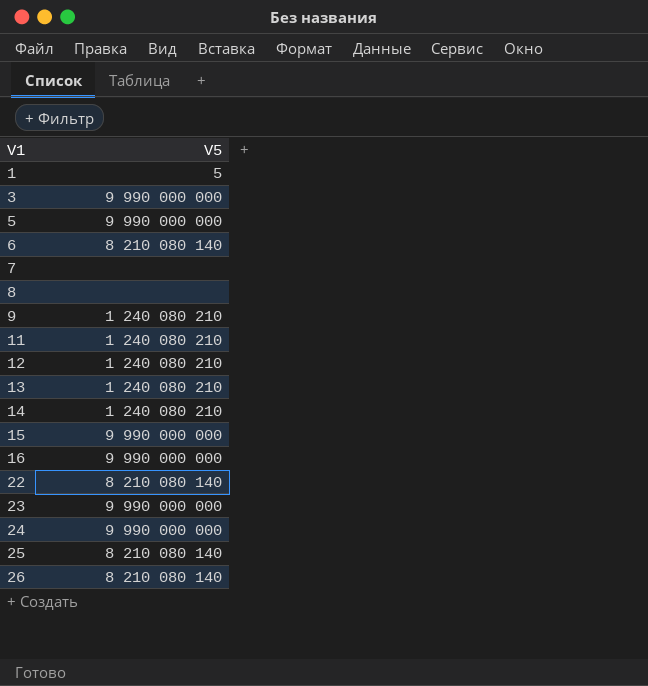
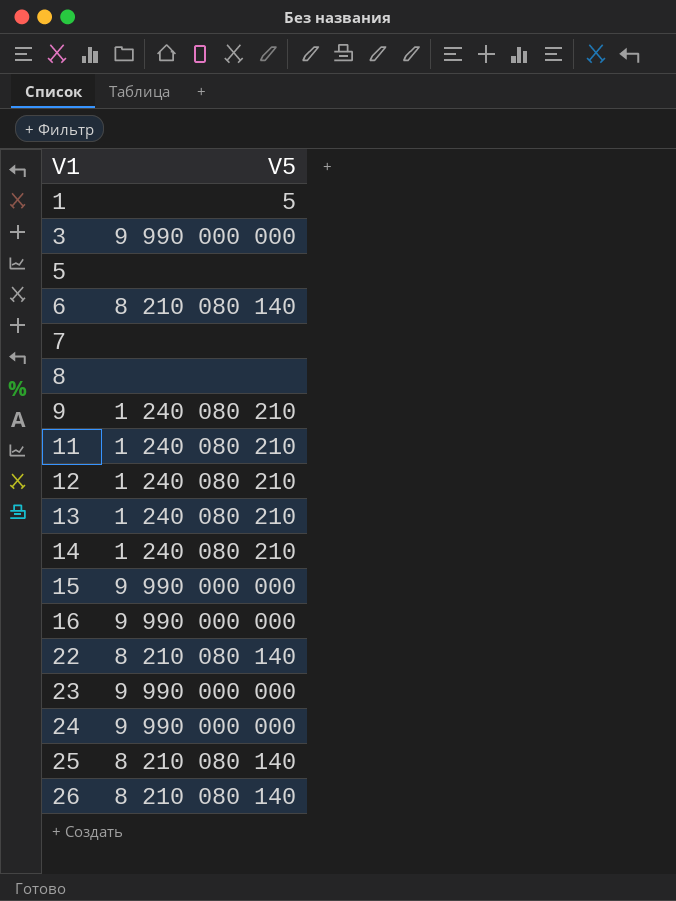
5 | V5: 9 990 000 000 -> none

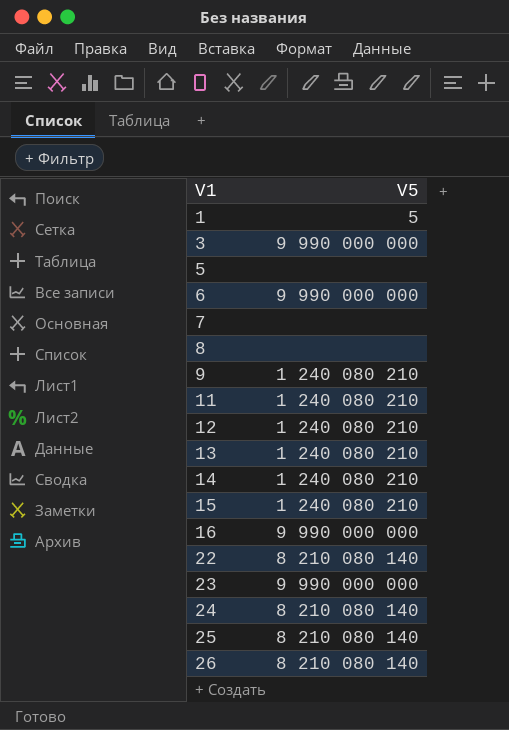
6 | V5: 8 210 080 140 -> 9 990 000 000
15 | V5: 9 990 000 000 -> 1 240 080 210
24 | V5: 9 990 000 000 -> 8 210 080 140

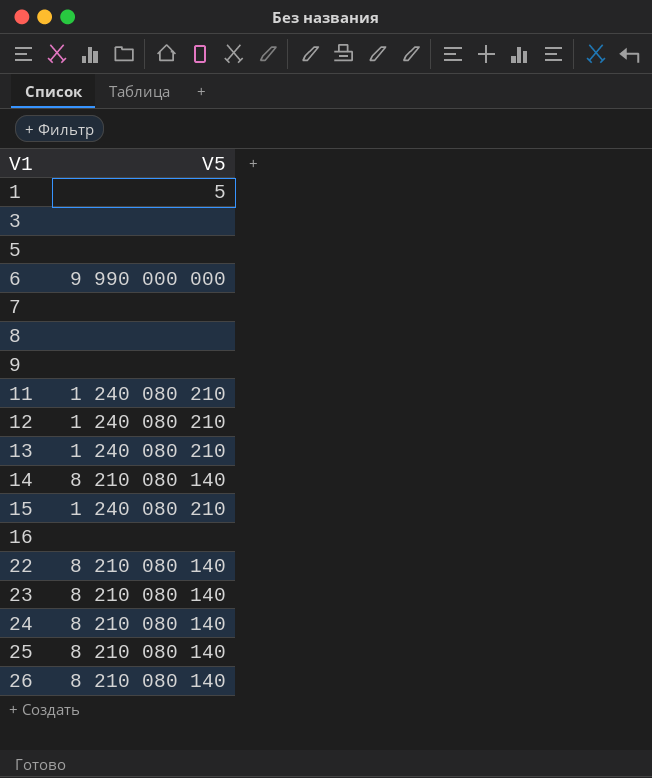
3 | V5: 9 990 000 000 -> none
9 | V5: 1 240 080 210 -> none
14 | V5: 1 240 080 210 -> 8 210 080 140
16 | V5: 9 990 000 000 -> none
23 | V5: 9 990 000 000 -> 8 210 080 140

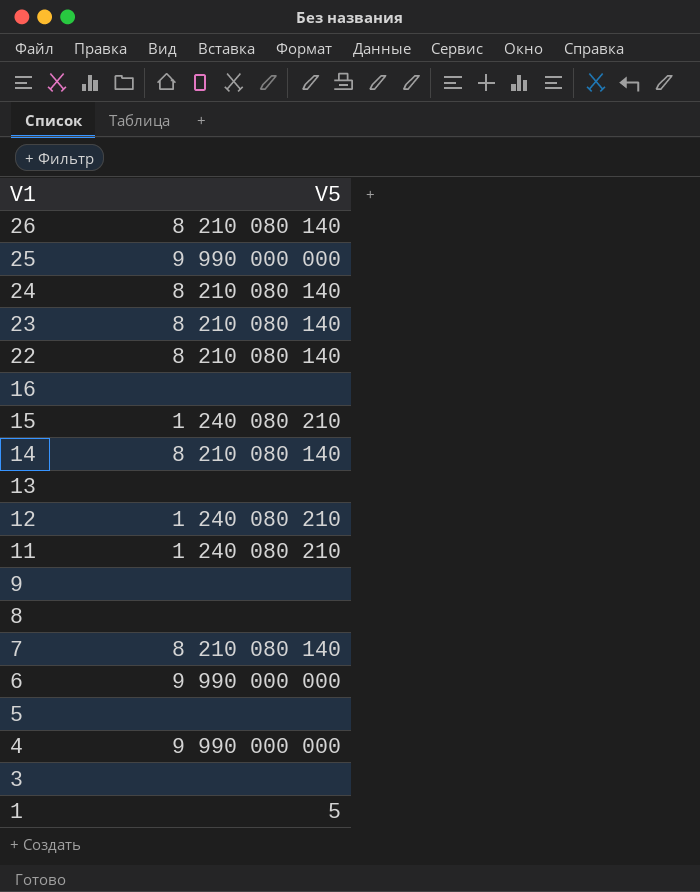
row order: V1 ascending -> V1 descending
25 | V5: 8 210 080 140 -> 9 990 000 000
13 | V5: 1 240 080 210 -> none
7 | V5: none -> 8 210 080 140
row 4: none -> 9 990 000 000

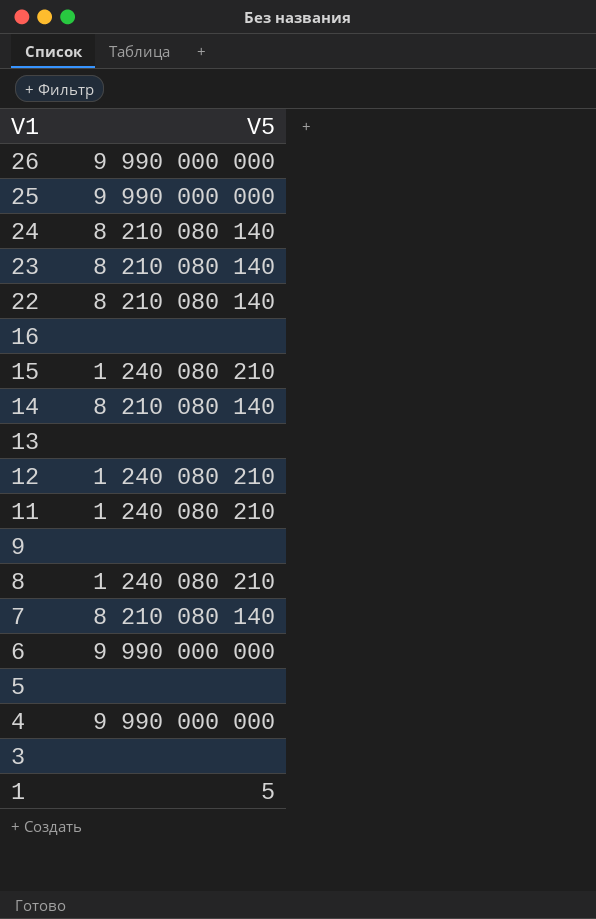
26 | V5: 8 210 080 140 -> 9 990 000 000
8 | V5: none -> 1 240 080 210

